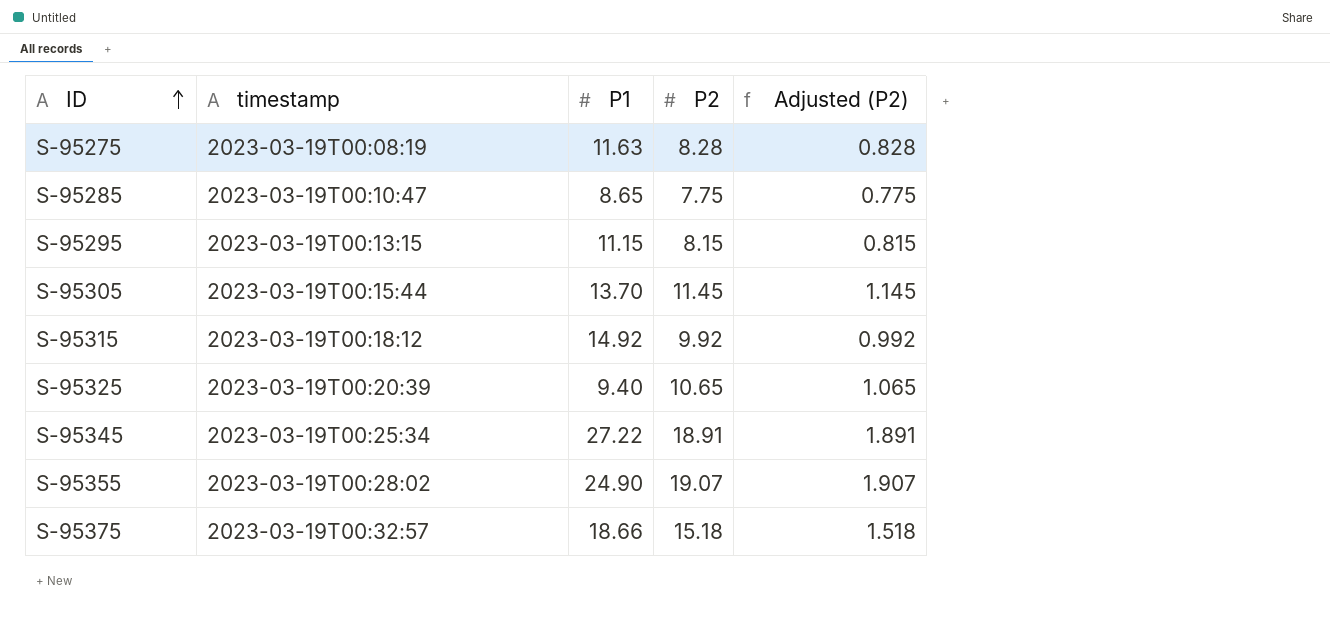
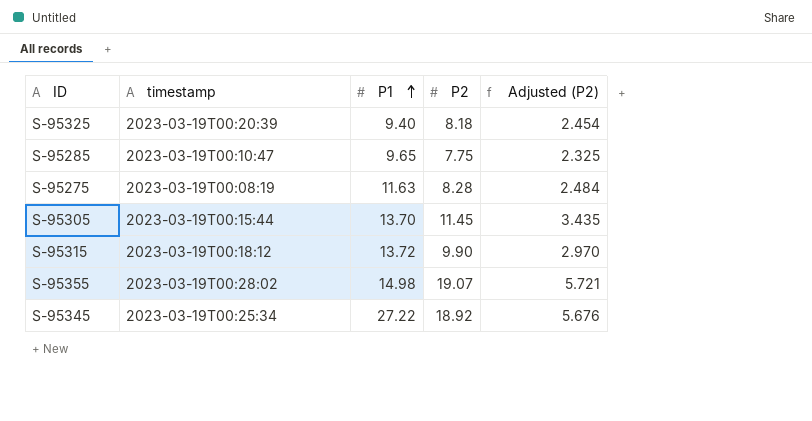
row order: ID ascending -> P1 ascending
column Adjusted (P2) | formula: [P2] * 0.1 -> [P2] * 0.3
row S-95295: 2023-03-19T00:13:15 | 11.15 | 8.15 | 0.815 -> none
row S-95375: 2023-03-19T00:32:57 | 18.66 | 15.18 | 1.518 -> none
S-95325 | P2: 10.65 -> 8.18
S-95285 | P1: 8.65 -> 9.65
S-95315 | P1: 14.92 -> 13.72
S-95315 | P2: 9.92 -> 9.90
S-95355 | P1: 24.90 -> 14.98
S-95345 | P2: 18.91 -> 18.92

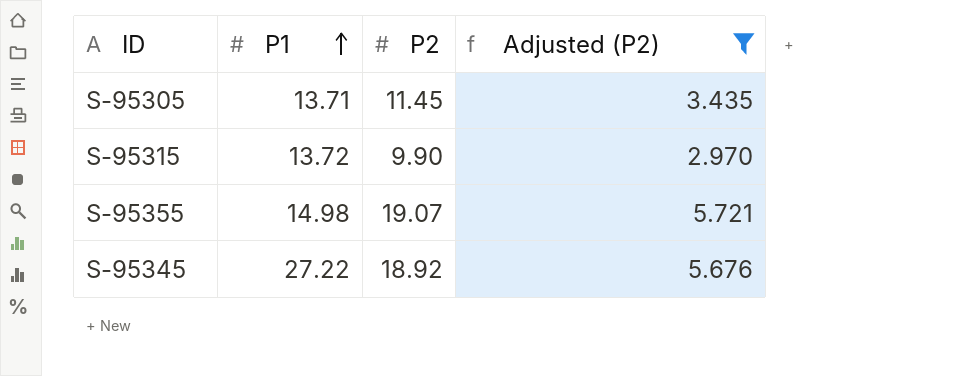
filter: none -> Adjusted (P2) >= 2.970
column timestamp | position: 2 -> none
S-95305 | P1: 13.70 -> 13.71

